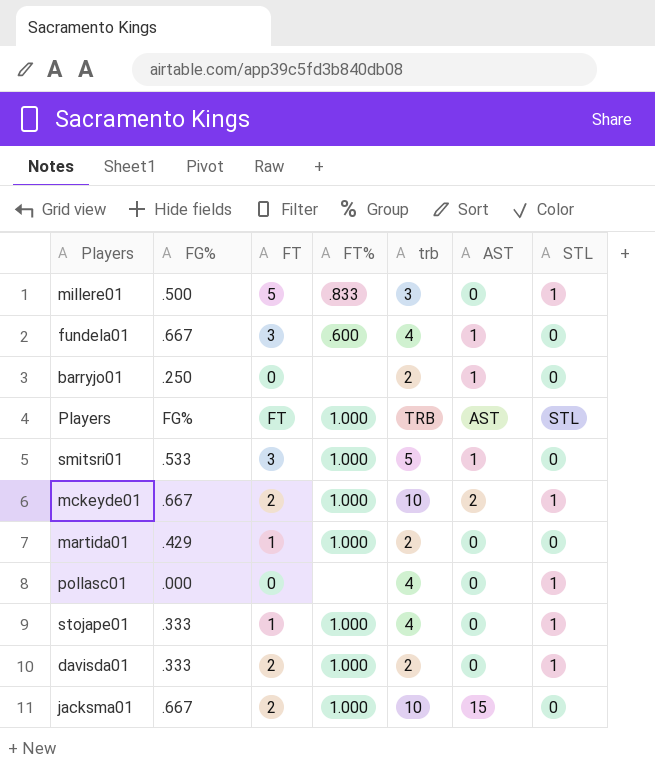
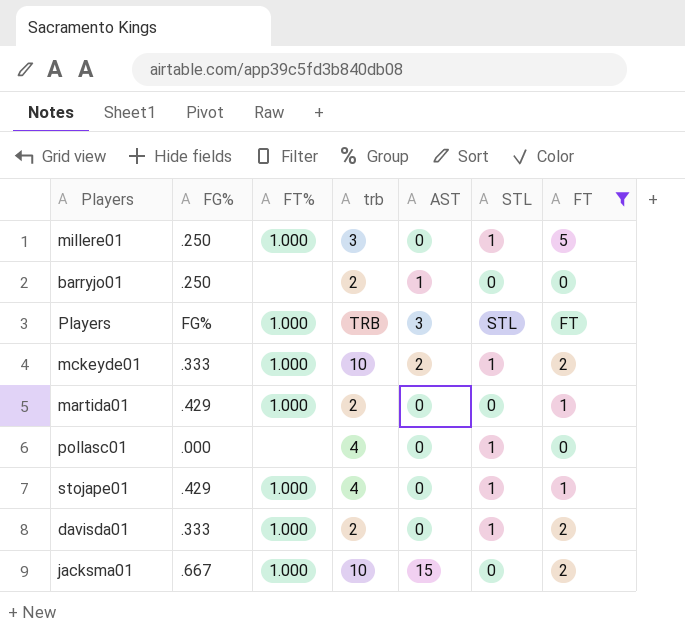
filter: none -> FT != 3
column FT | position: 3 -> 7
millere01 | FG%: .500 -> .250
millere01 | FT%: .833 -> 1.000
Players | AST: AST -> 3
mckeyde01 | FG%: .667 -> .333
stojape01 | FG%: .333 -> .429

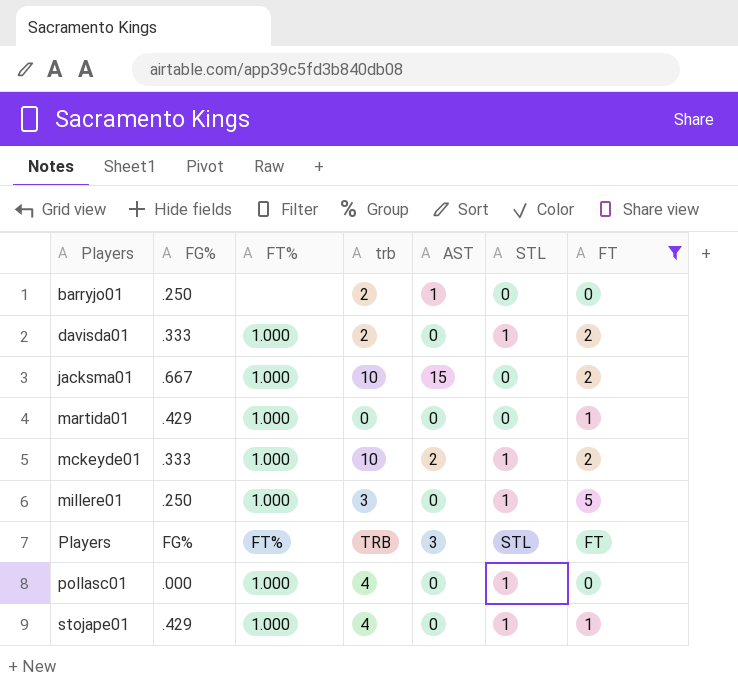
row order: none -> Players ascending
martida01 | trb: 2 -> 0
Players | FT%: 1.000 -> FT%
pollasc01 | FT%: none -> 1.000

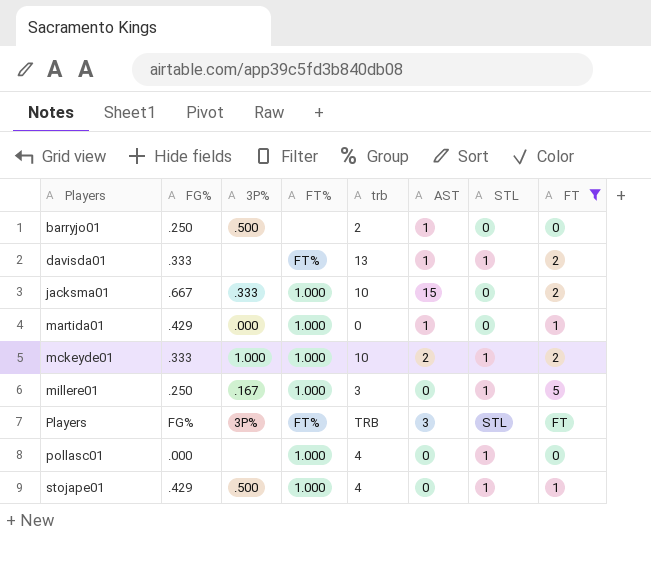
column 3P% | position: none -> 3
davisda01 | FT%: 1.000 -> FT%
davisda01 | trb: 2 -> 13
davisda01 | AST: 0 -> 1
martida01 | AST: 0 -> 1

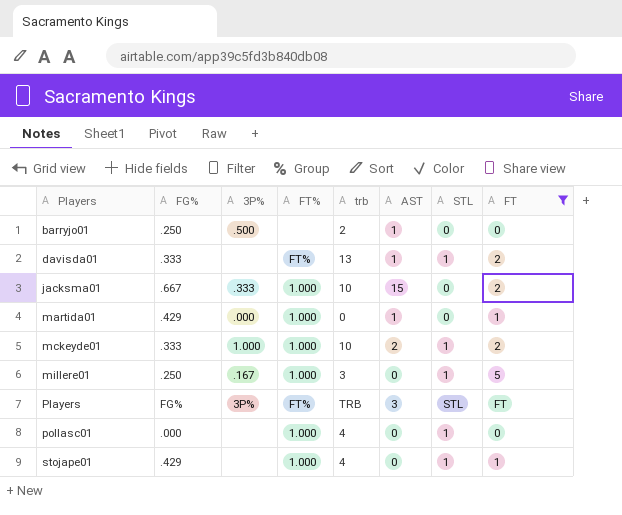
stojape01 | 3P%: .500 -> none

